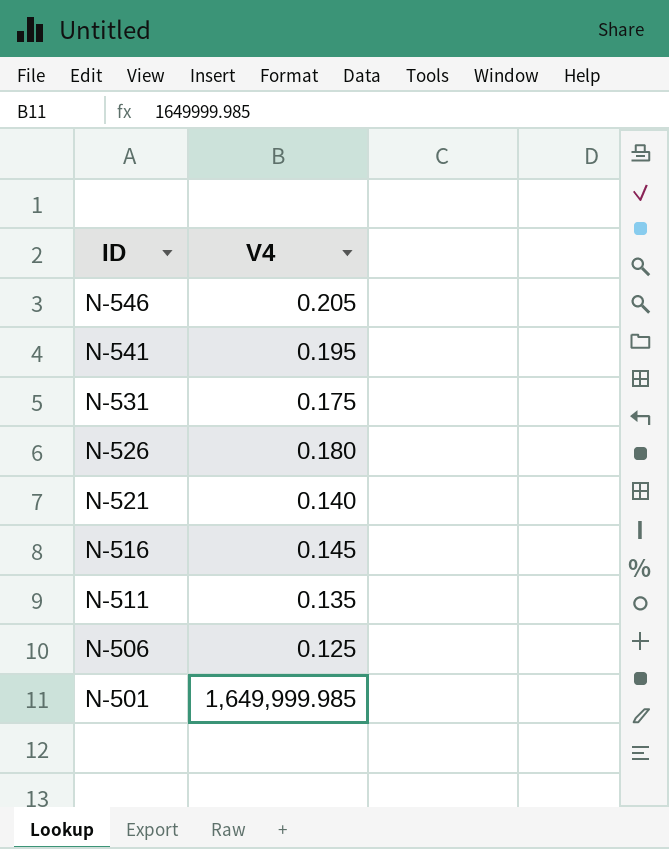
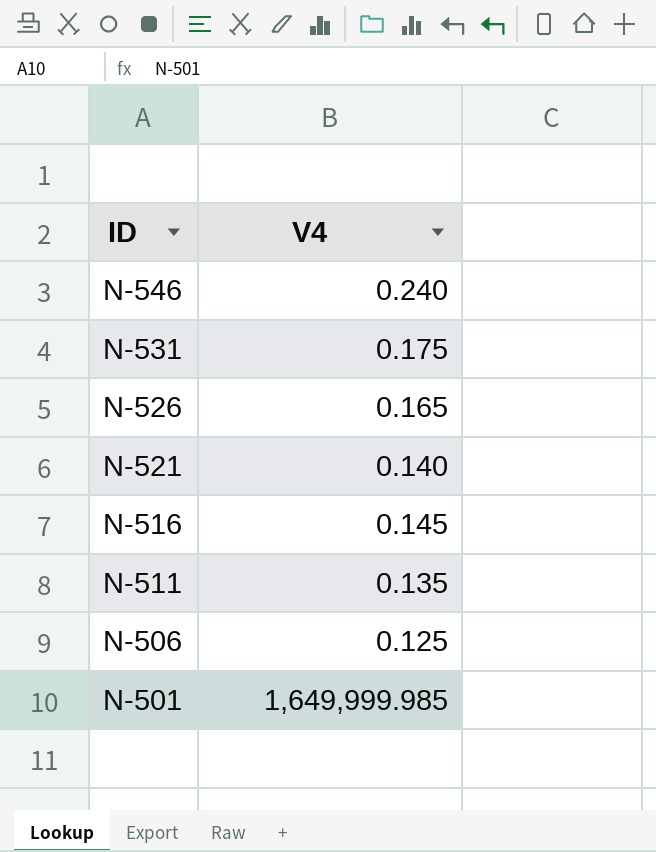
row N-541: 0.195 -> none
N-546 | V4: 0.205 -> 0.240
N-526 | V4: 0.180 -> 0.165

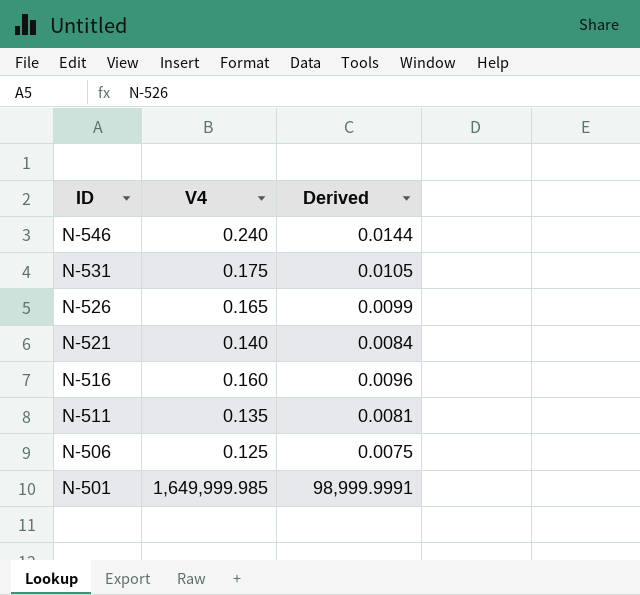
column Derived | formula: none -> [V4] * 0.06
N-516 | V4: 0.145 -> 0.160

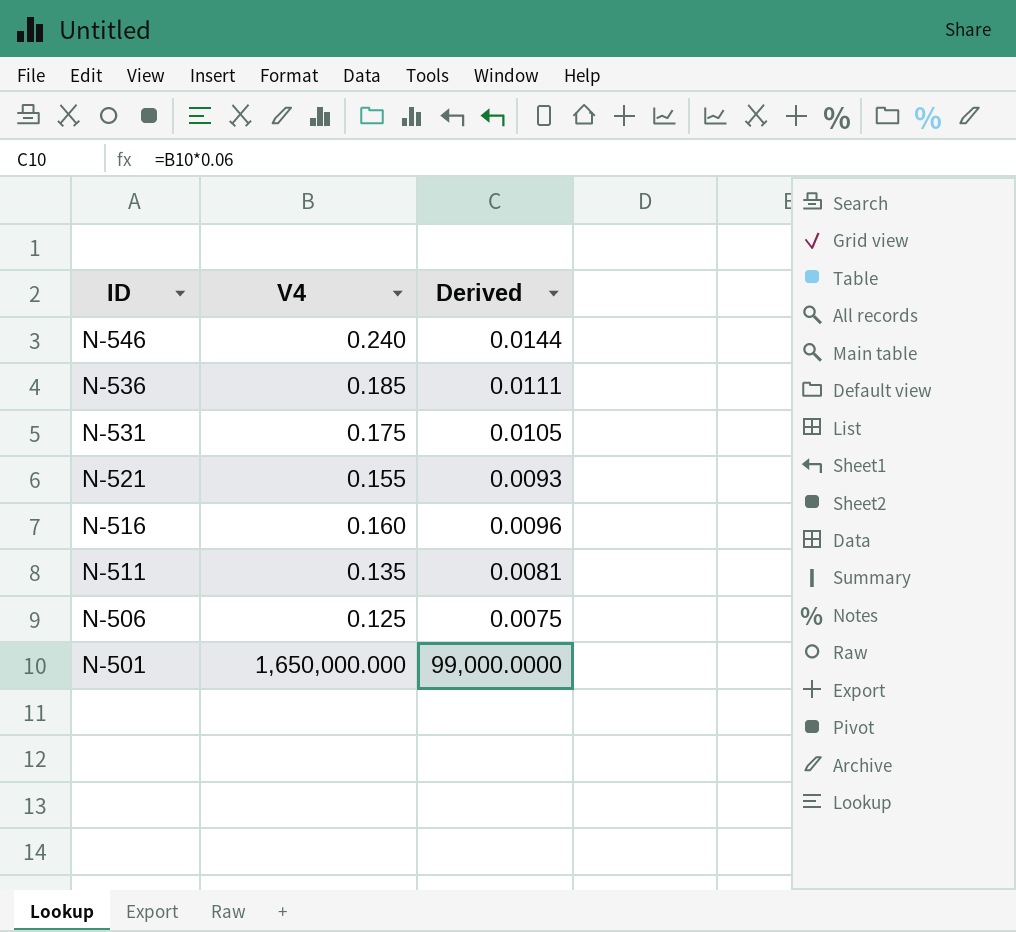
row N-526: 0.165 | 0.0099 -> none
row N-536: none -> 0.185 | 0.0111
N-521 | V4: 0.140 -> 0.155
N-521 | Derived: 0.0084 -> 0.0093
N-501 | V4: 1,649,999.985 -> 1,650,000.000
N-501 | Derived: 98,999.9991 -> 99,000.0000

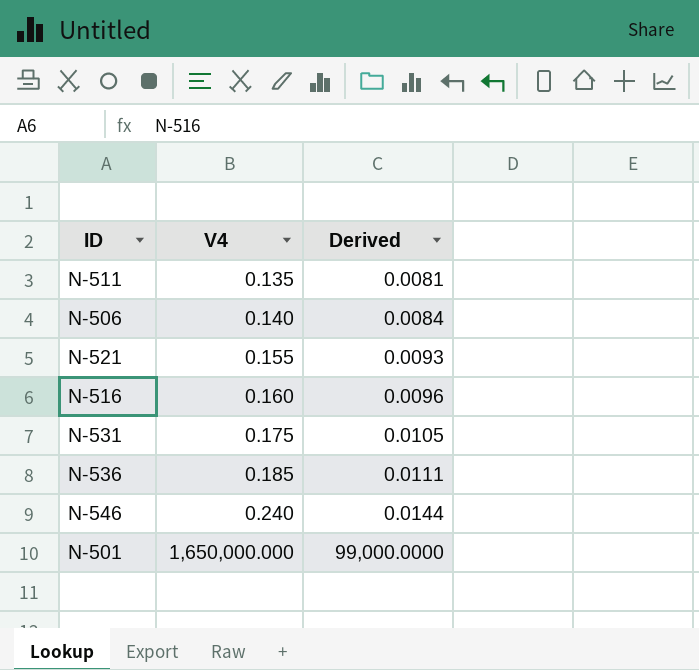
row order: ID descending -> V4 ascending
N-506 | V4: 0.125 -> 0.140
N-506 | Derived: 0.0075 -> 0.0084

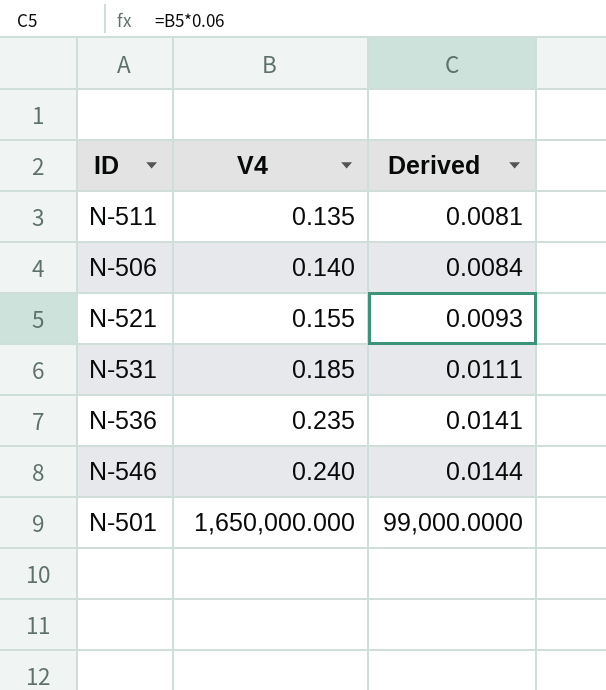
row N-516: 0.160 | 0.0096 -> none
N-531 | V4: 0.175 -> 0.185
N-531 | Derived: 0.0105 -> 0.0111
N-536 | V4: 0.185 -> 0.235
N-536 | Derived: 0.0111 -> 0.0141

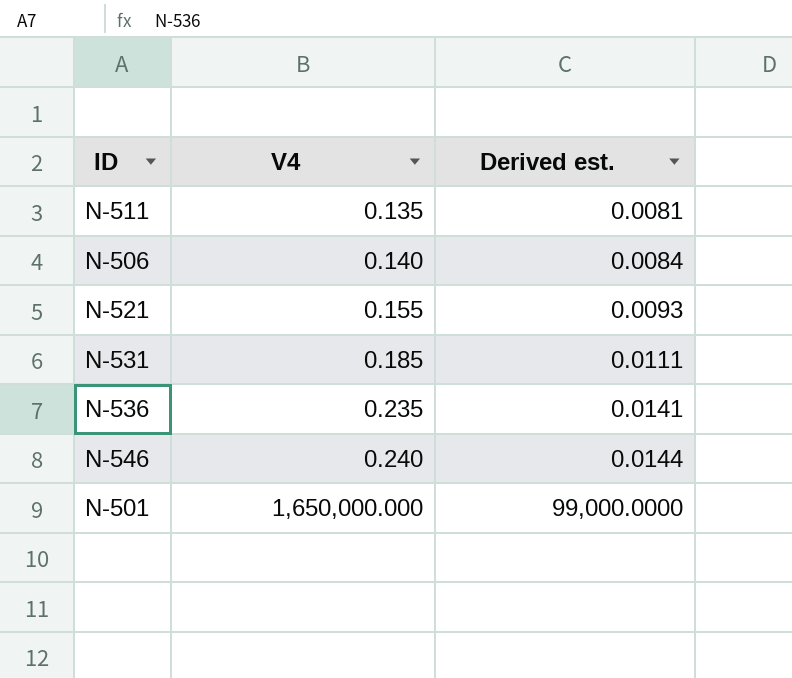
column name: Derived -> Derived est.

